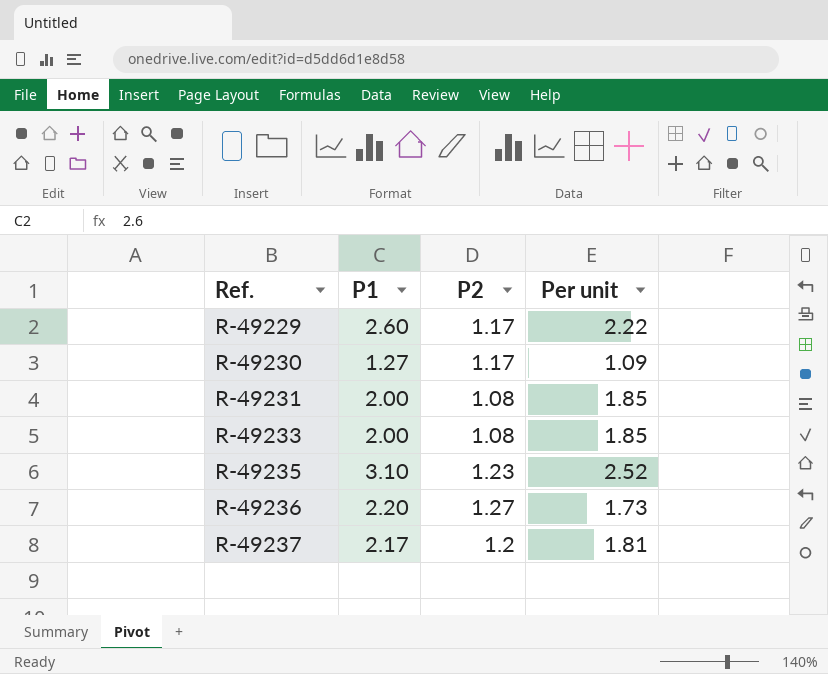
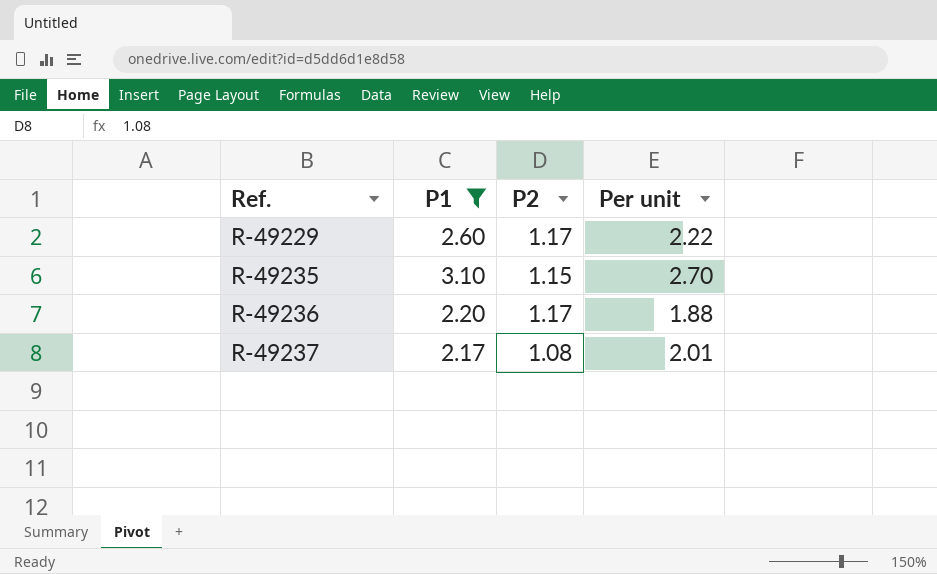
filter: none -> P1 >= 2.17
R-49235 | P2: 1.23 -> 1.15
R-49235 | Per unit: 2.52 -> 2.70
R-49236 | P2: 1.27 -> 1.17
R-49236 | Per unit: 1.73 -> 1.88
R-49237 | P2: 1.2 -> 1.08
R-49237 | Per unit: 1.81 -> 2.01

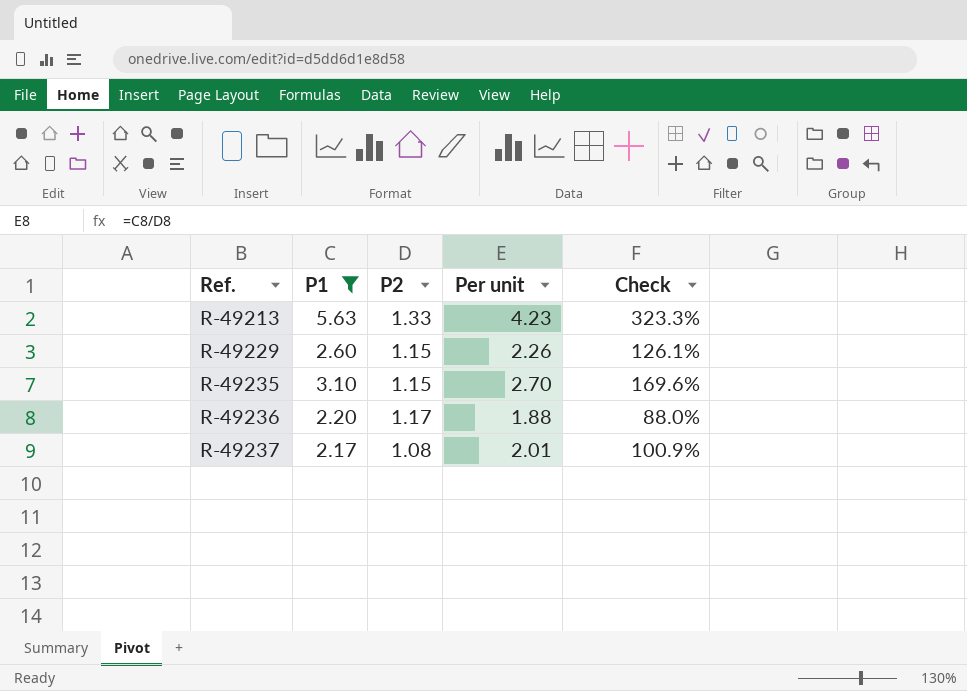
column Check | formula: none -> ([P1] - [P2]) / [P2]
row R-49213: none -> 5.63 | 1.33 | 4.23 | 323.3%
R-49229 | P2: 1.17 -> 1.15
R-49229 | Per unit: 2.22 -> 2.26

